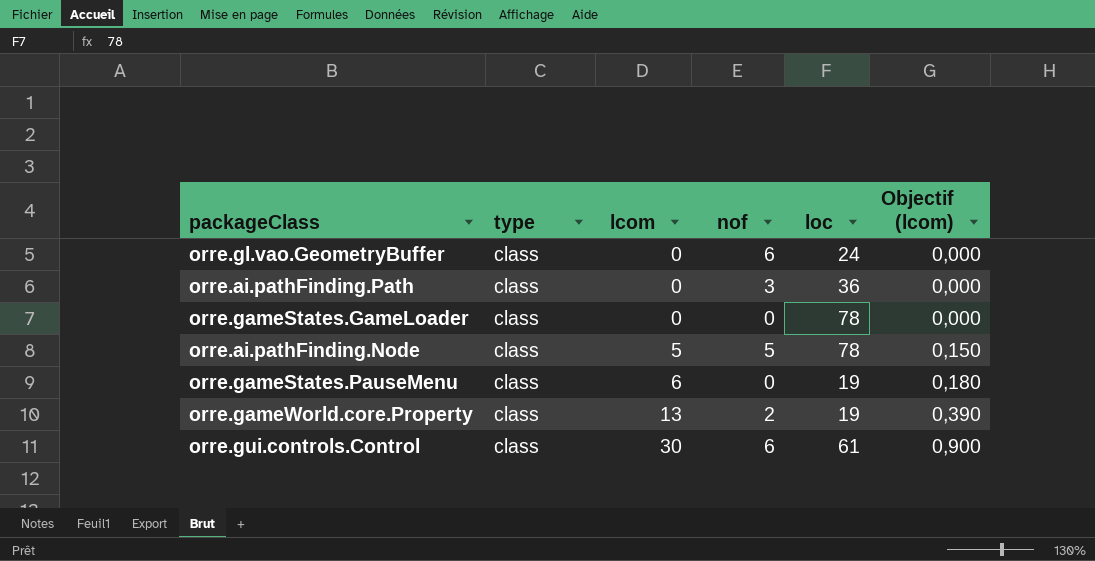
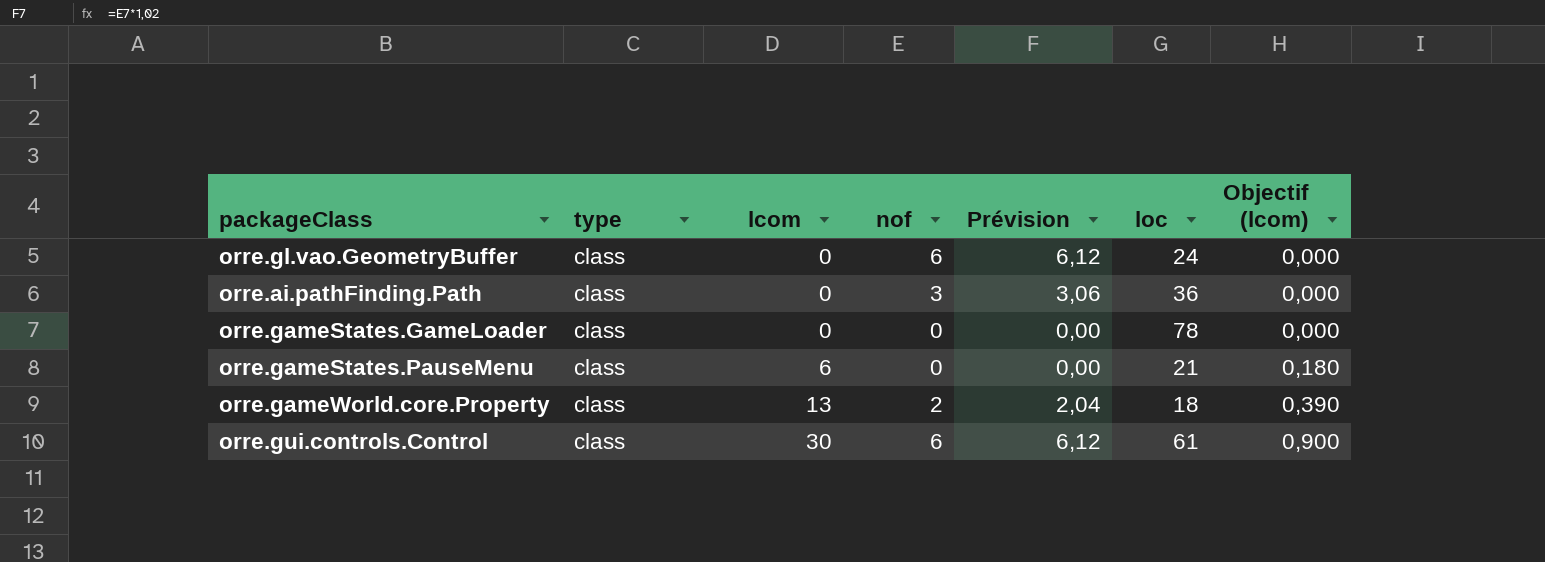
column Prévision | formula: none -> [nof] * 1,02
row orre.ai.pathFinding.Node: class | 5 | 5 | 78 | 0,150 -> none
orre.gameStates.PauseMenu | loc: 19 -> 21
orre.gameWorld.core.Property | loc: 19 -> 18

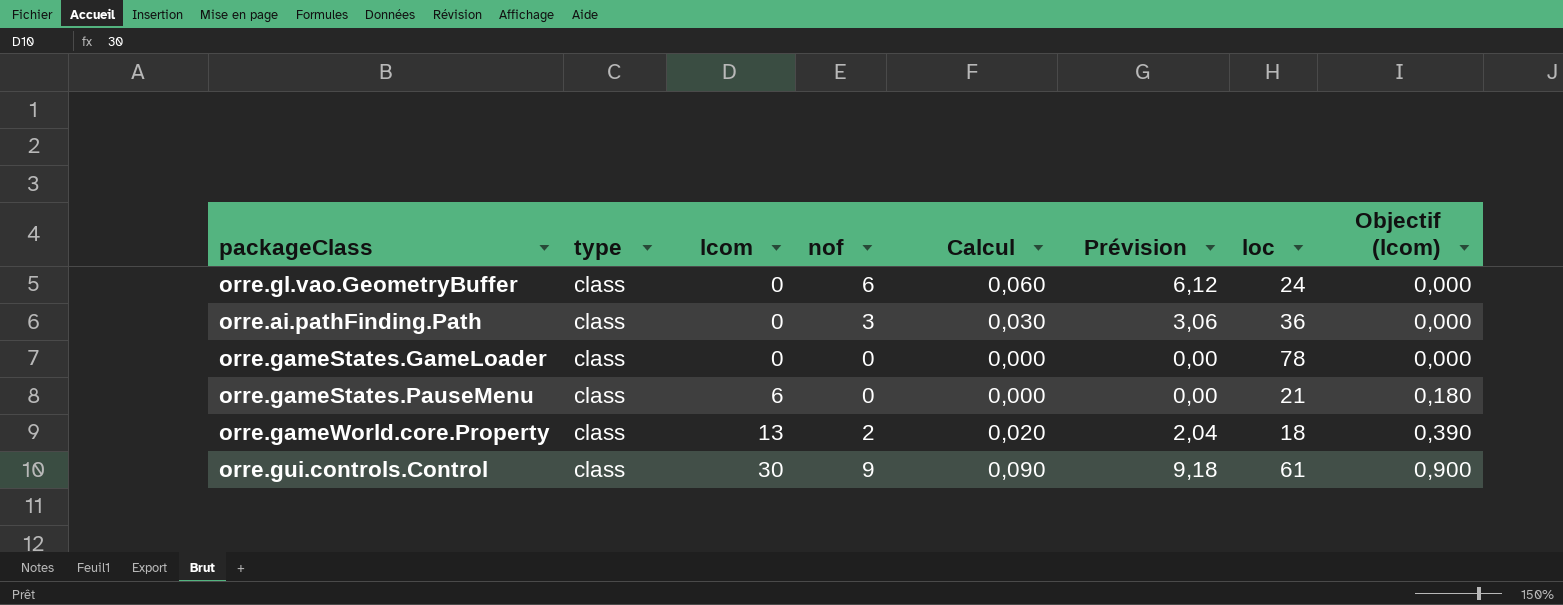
column Calcul | formula: none -> [nof] * 0,01
orre.gui.controls.Control | nof: 6 -> 9
orre.gui.controls.Control | Prévision: 6,12 -> 9,18

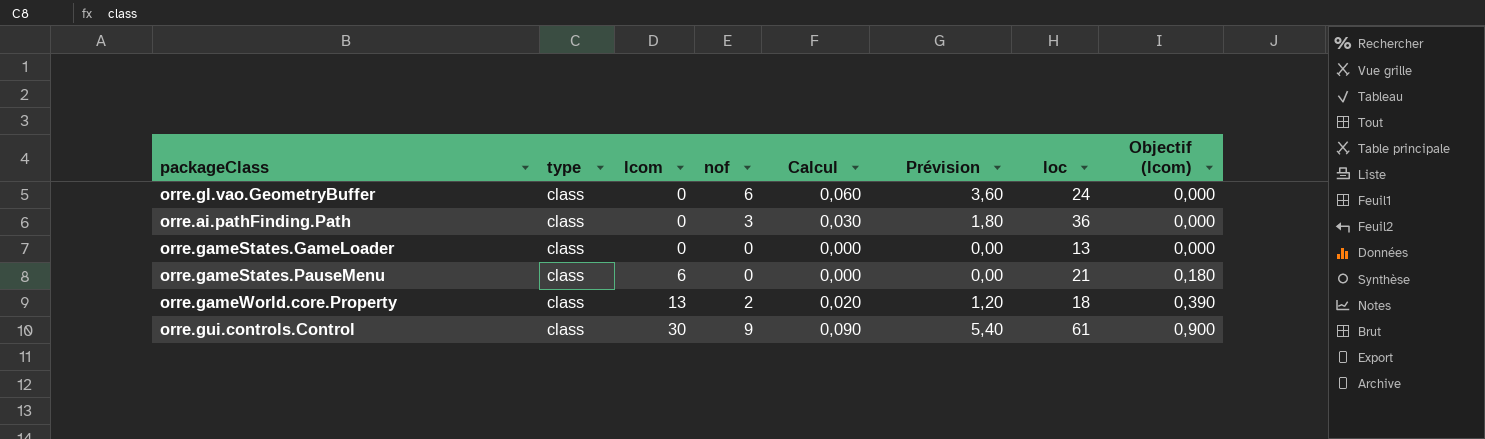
column Prévision | formula: [nof] * 1,02 -> [nof] * 0,6
orre.gameStates.GameLoader | loc: 78 -> 13

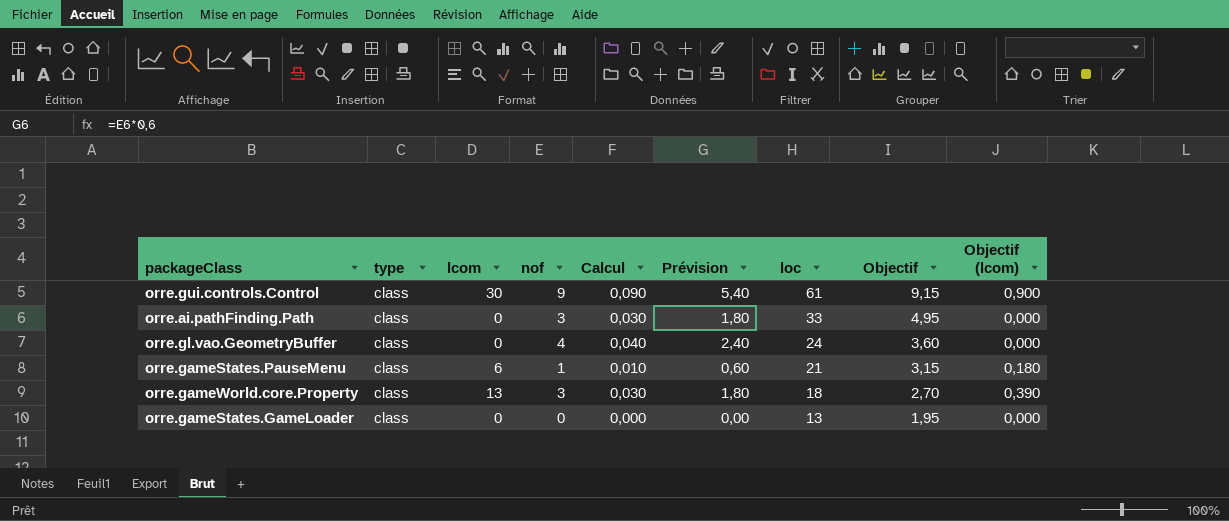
row order: lcom ascending -> loc descending
column Objectif | formula: none -> [loc] * 0,15
orre.ai.pathFinding.Path | loc: 36 -> 33
orre.gl.vao.GeometryBuffer | nof: 6 -> 4
orre.gl.vao.GeometryBuffer | Calcul: 0,060 -> 0,040
orre.gl.vao.GeometryBuffer | Prévision: 3,60 -> 2,40
orre.gameStates.PauseMenu | nof: 0 -> 1
orre.gameStates.PauseMenu | Calcul: 0,000 -> 0,010
orre.gameStates.PauseMenu | Prévision: 0,00 -> 0,60
orre.gameWorld.core.Property | nof: 2 -> 3
orre.gameWorld.core.Property | Calcul: 0,020 -> 0,030
orre.gameWorld.core.Property | Prévision: 1,20 -> 1,80

